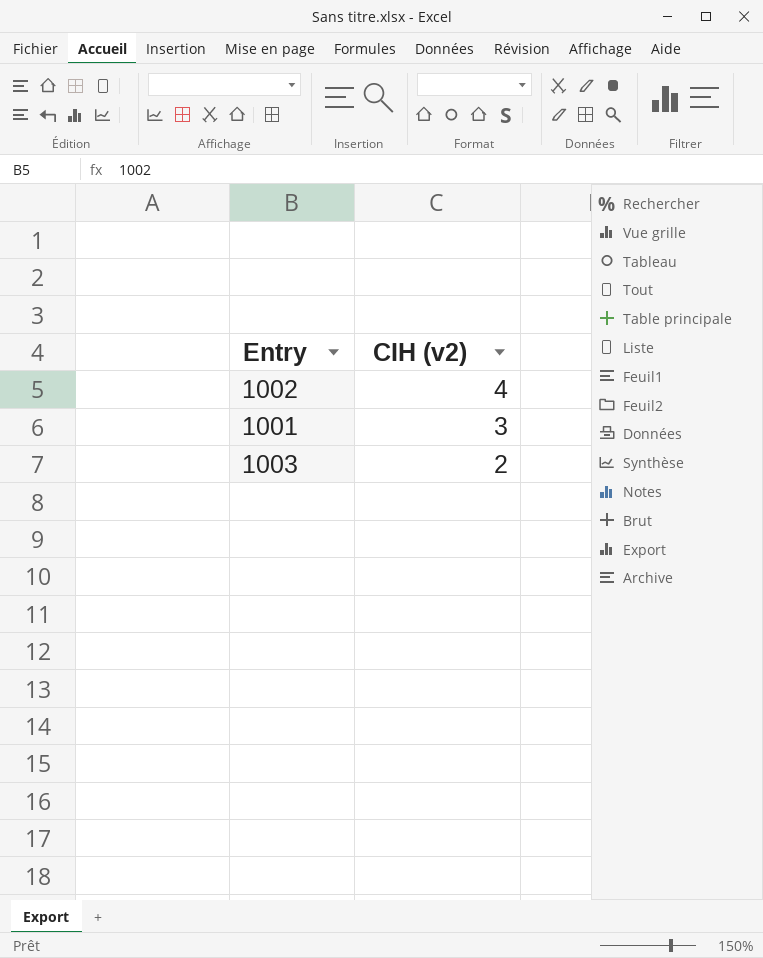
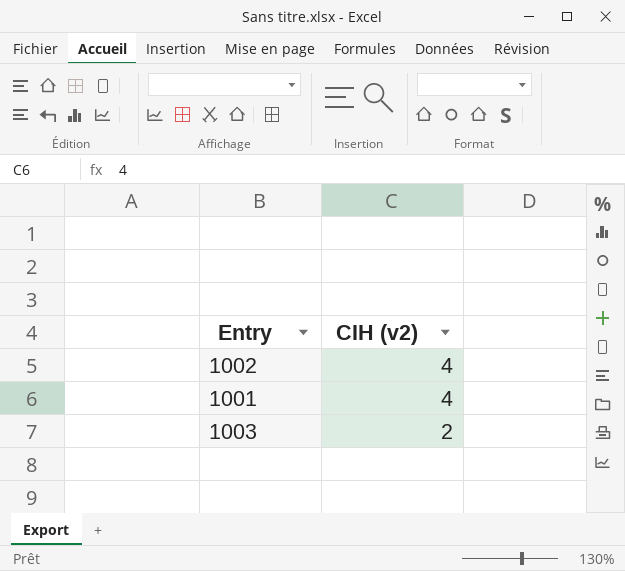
1001 | CIH (v2): 3 -> 4

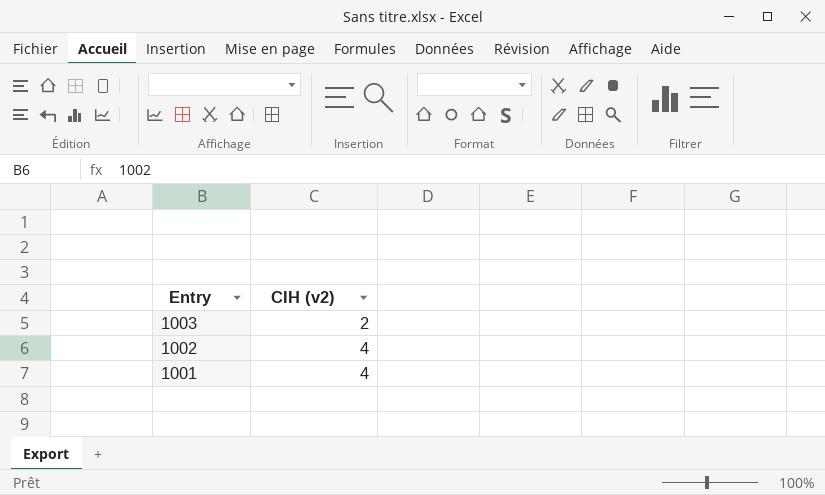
row order: CIH (v2) descending -> Entry descending

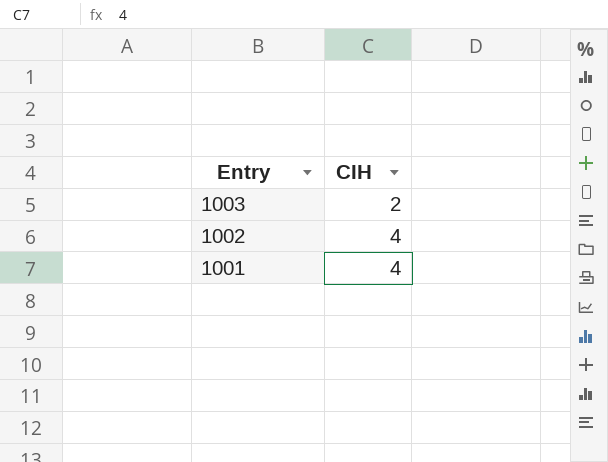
column name: CIH (v2) -> CIH

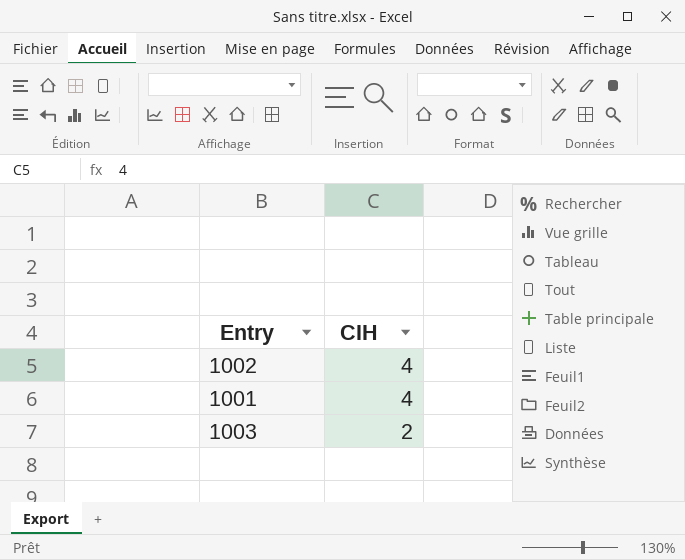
row order: Entry descending -> CIH descending

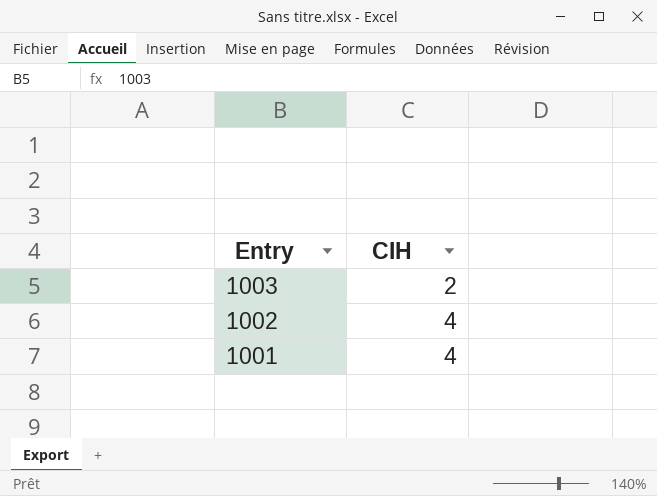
row order: CIH descending -> Entry descending

